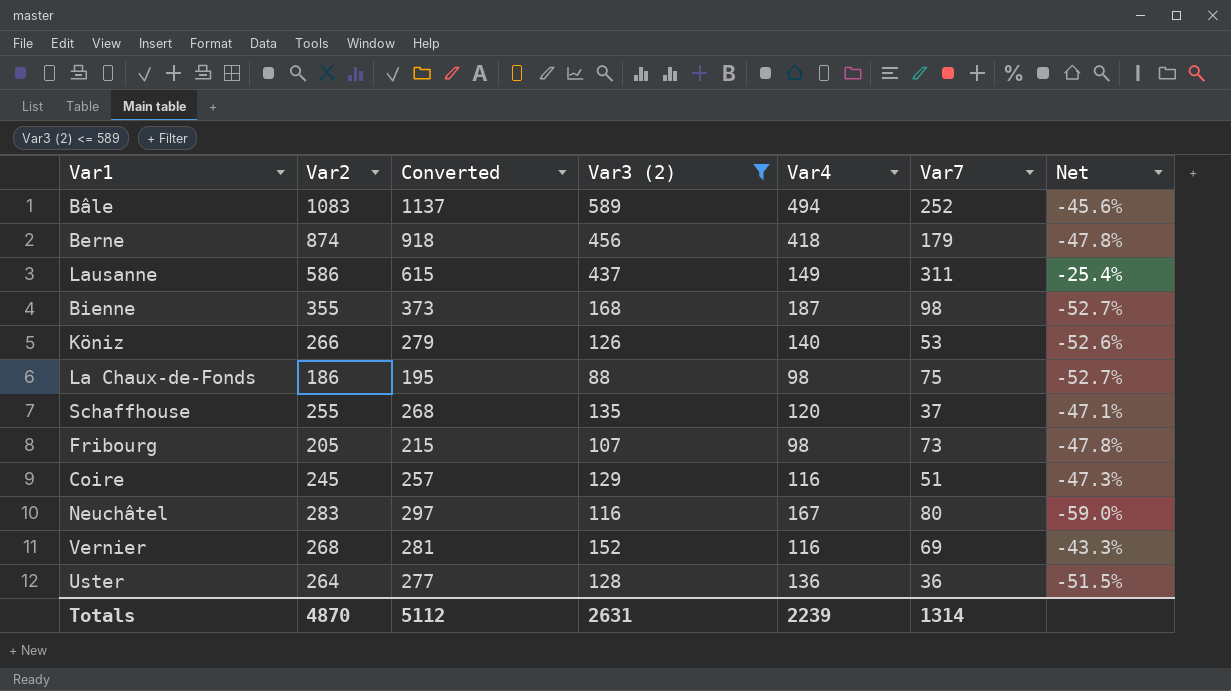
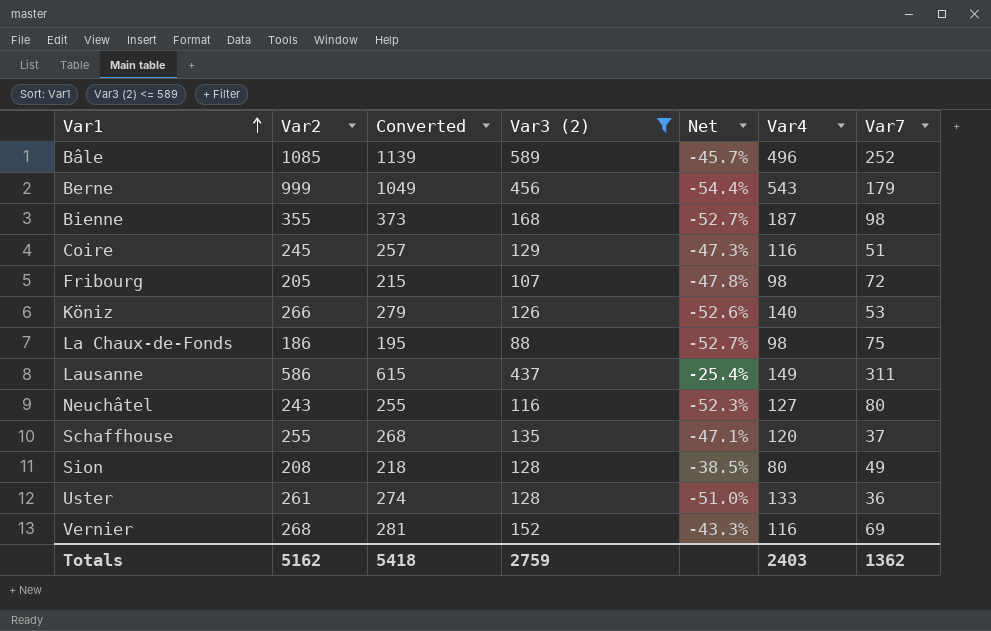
row order: none -> Var1 ascending
column Net | position: 7 -> 5
Bâle | Var2: 1083 -> 1085
Bâle | Converted: 1137 -> 1139
Bâle | Net: -45.6% -> -45.7%
Bâle | Var4: 494 -> 496
Berne | Var2: 874 -> 999
Berne | Converted: 918 -> 1049
Berne | Net: -47.8% -> -54.4%
Berne | Var4: 418 -> 543
Fribourg | Var7: 73 -> 72
Neuchâtel | Var2: 283 -> 243
Neuchâtel | Converted: 297 -> 255
Neuchâtel | Net: -59.0% -> -52.3%
Neuchâtel | Var4: 167 -> 127
row Sion: none -> 208 | 218 | 128 | -38.5% | 80 | 49
Uster | Var2: 264 -> 261
Uster | Converted: 277 -> 274
Uster | Net: -51.5% -> -51.0%
Uster | Var4: 136 -> 133
Totals | Var2: 4870 -> 5162
Totals | Converted: 5112 -> 5418
Totals | Var3 (2): 2631 -> 2759
Totals | Var4: 2239 -> 2403
Totals | Var7: 1314 -> 1362

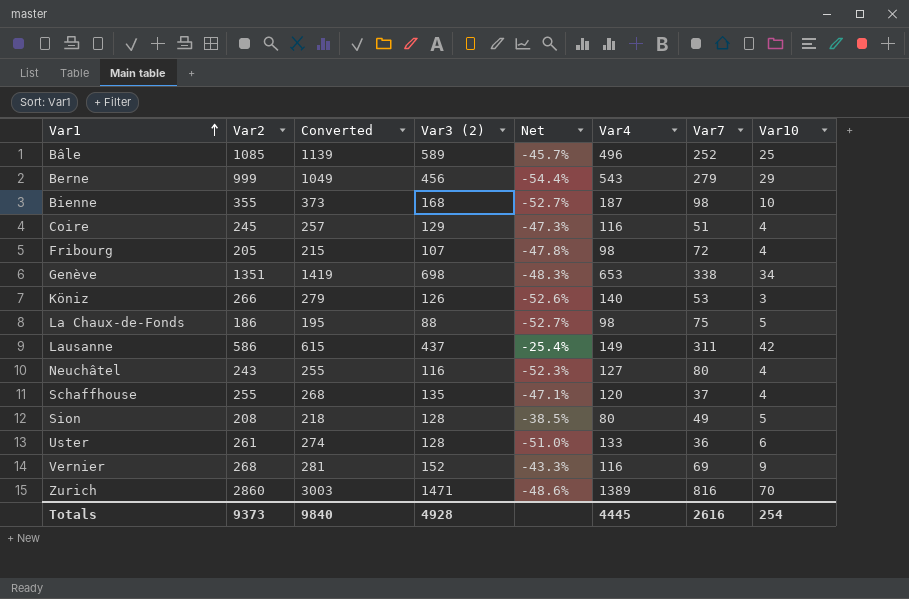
filter: Var3 (2) <= 589 -> none
column Var10 | position: none -> 8
Berne | Var7: 179 -> 279
Totals | Var2: 5162 -> 9373
Totals | Converted: 5418 -> 9840
Totals | Var3 (2): 2759 -> 4928
Totals | Var4: 2403 -> 4445
Totals | Var7: 1362 -> 2616

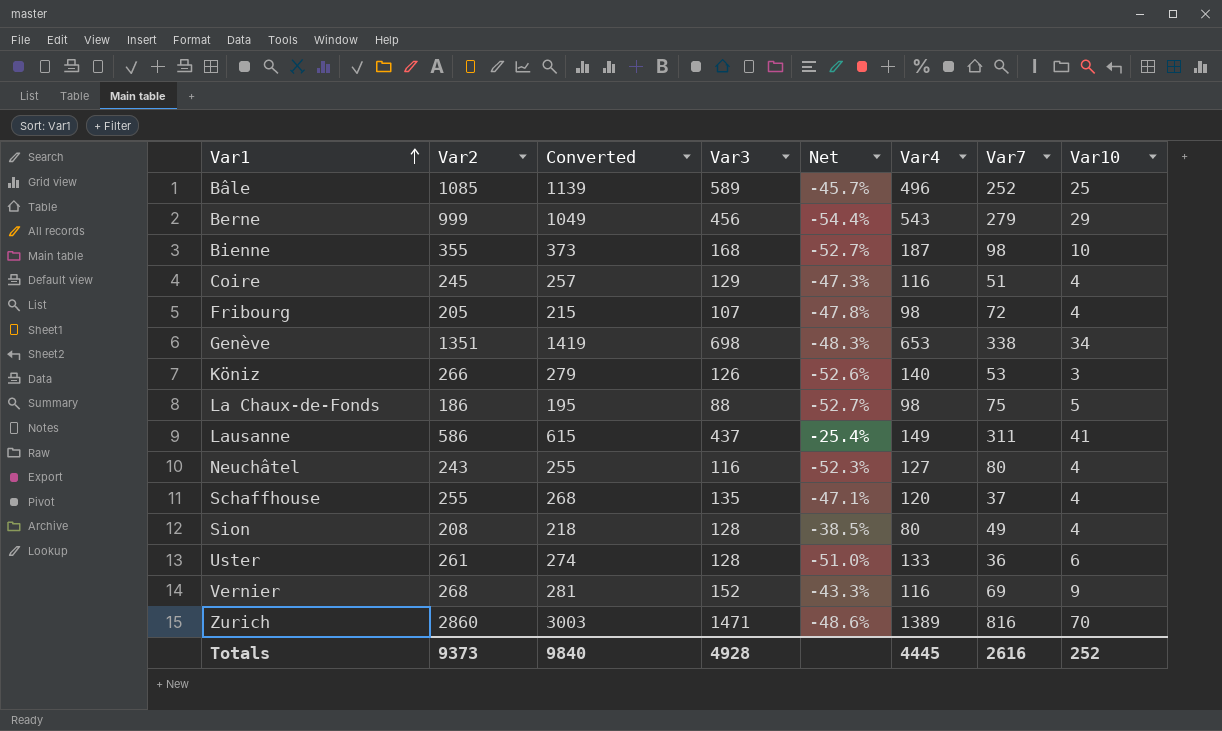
column name: Var3 (2) -> Var3
Lausanne | Var10: 42 -> 41
Sion | Var10: 5 -> 4
Totals | Var10: 254 -> 252

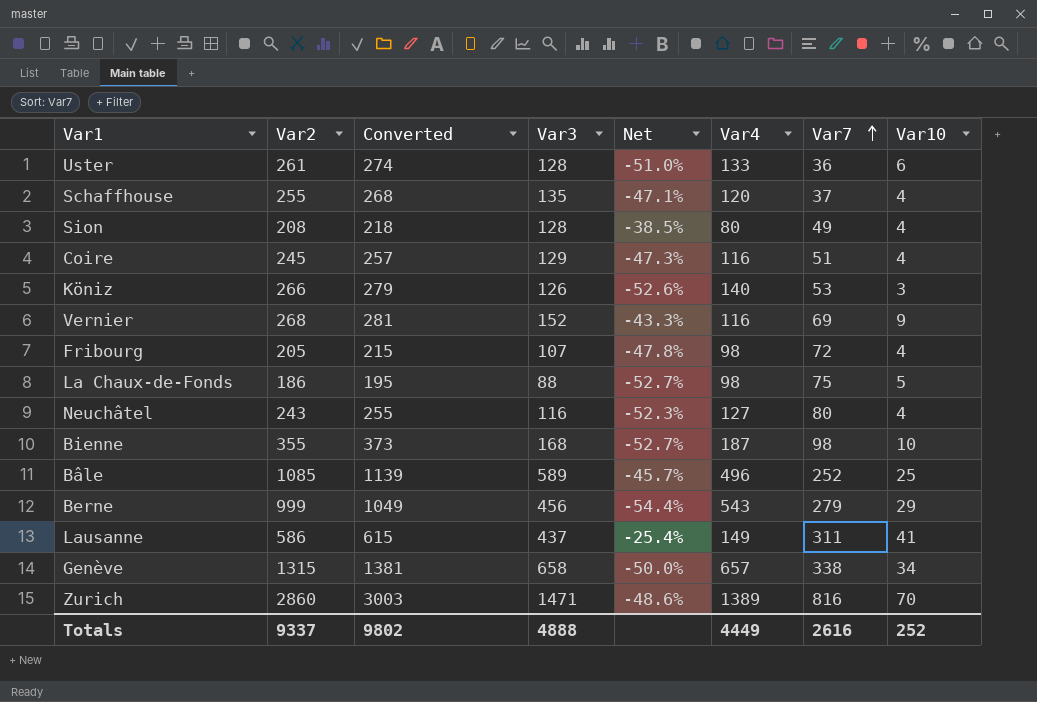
row order: Var1 ascending -> Var7 ascending
Genève | Var2: 1351 -> 1315
Genève | Converted: 1419 -> 1381
Genève | Var3: 698 -> 658
Genève | Net: -48.3% -> -50.0%
Genève | Var4: 653 -> 657
Totals | Var2: 9373 -> 9337
Totals | Converted: 9840 -> 9802
Totals | Var3: 4928 -> 4888
Totals | Var4: 4445 -> 4449

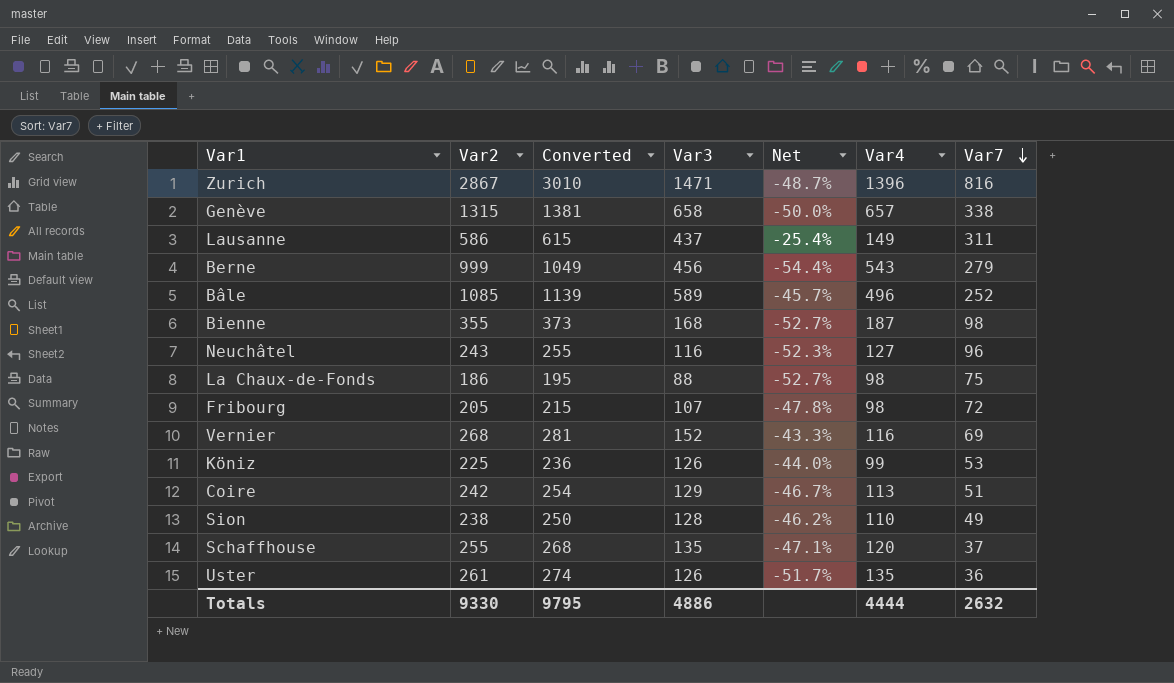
row order: Var7 ascending -> Var7 descending
column Var10 | position: 8 -> none
Zurich | Var2: 2860 -> 2867
Zurich | Converted: 3003 -> 3010
Zurich | Net: -48.6% -> -48.7%
Zurich | Var4: 1389 -> 1396
Neuchâtel | Var7: 80 -> 96
Köniz | Var2: 266 -> 225
Köniz | Converted: 279 -> 236
Köniz | Net: -52.6% -> -44.0%
Köniz | Var4: 140 -> 99
Coire | Var2: 245 -> 242
Coire | Converted: 257 -> 254
Coire | Net: -47.3% -> -46.7%
Coire | Var4: 116 -> 113
Sion | Var2: 208 -> 238
Sion | Converted: 218 -> 250
Sion | Net: -38.5% -> -46.2%
Sion | Var4: 80 -> 110
Uster | Var3: 128 -> 126
Uster | Net: -51.0% -> -51.7%
Uster | Var4: 133 -> 135
Totals | Var2: 9337 -> 9330
Totals | Converted: 9802 -> 9795
Totals | Var3: 4888 -> 4886
Totals | Var4: 4449 -> 4444
Totals | Var7: 2616 -> 2632

